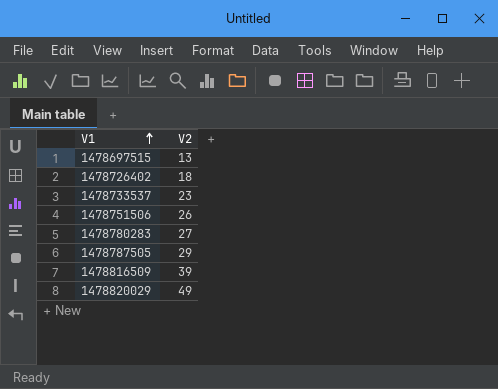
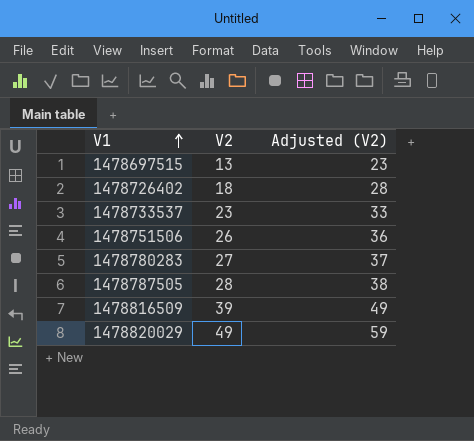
column Adjusted (V2) | formula: none -> [V2] + 10
1478787505 | V2: 29 -> 28

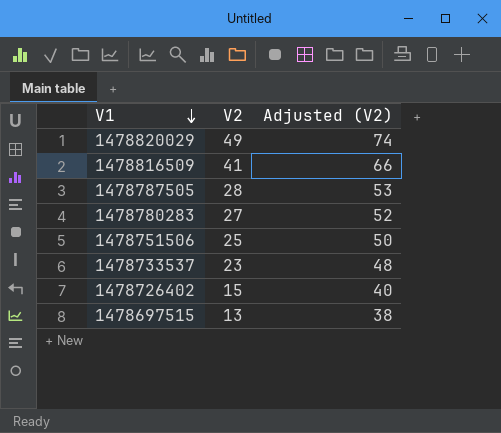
row order: V1 ascending -> V1 descending
column Adjusted (V2) | formula: [V2] + 10 -> [V2] + 25
1478816509 | V2: 39 -> 41
1478751506 | V2: 26 -> 25
1478726402 | V2: 18 -> 15

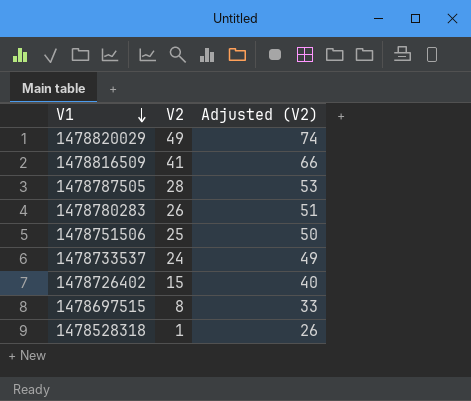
1478780283 | V2: 27 -> 26
1478780283 | Adjusted (V2): 52 -> 51
1478733537 | V2: 23 -> 24
1478733537 | Adjusted (V2): 48 -> 49
1478697515 | V2: 13 -> 8
1478697515 | Adjusted (V2): 38 -> 33
row 1478528318: none -> 1 | 26

